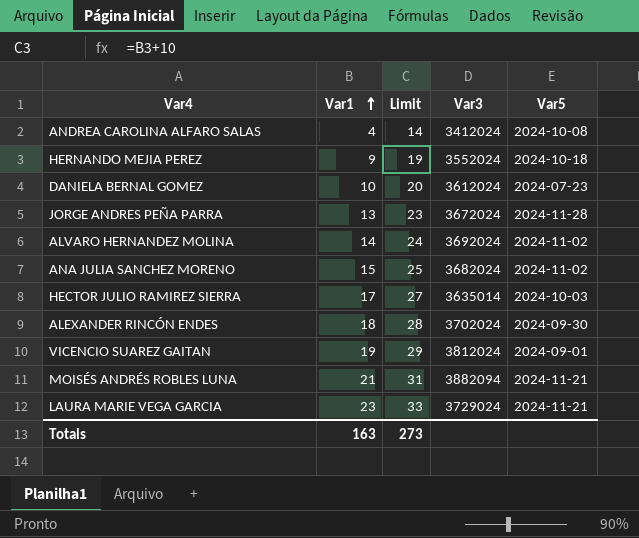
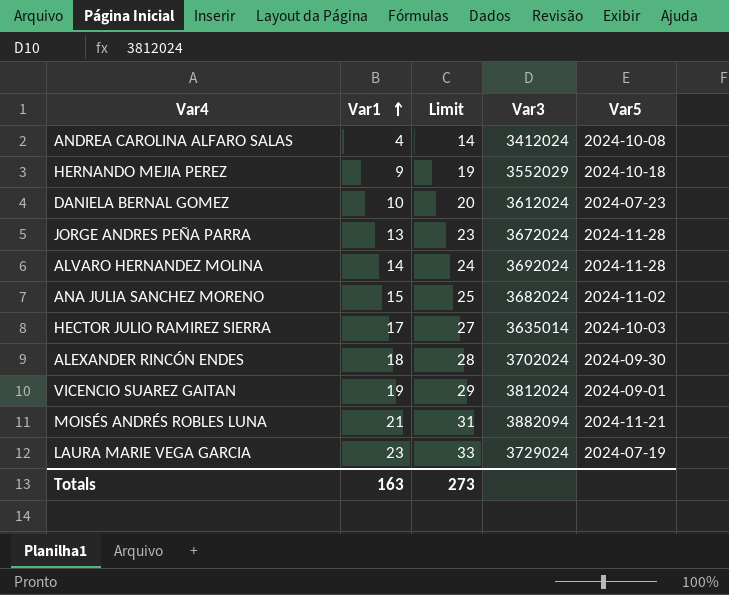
HERNANDO MEJIA PEREZ | Var3: 3552024 -> 3552029
ALVARO HERNANDEZ MOLINA | Var5: 2024-11-02 -> 2024-11-28
LAURA MARIE VEGA GARCIA | Var5: 2024-11-21 -> 2024-07-19

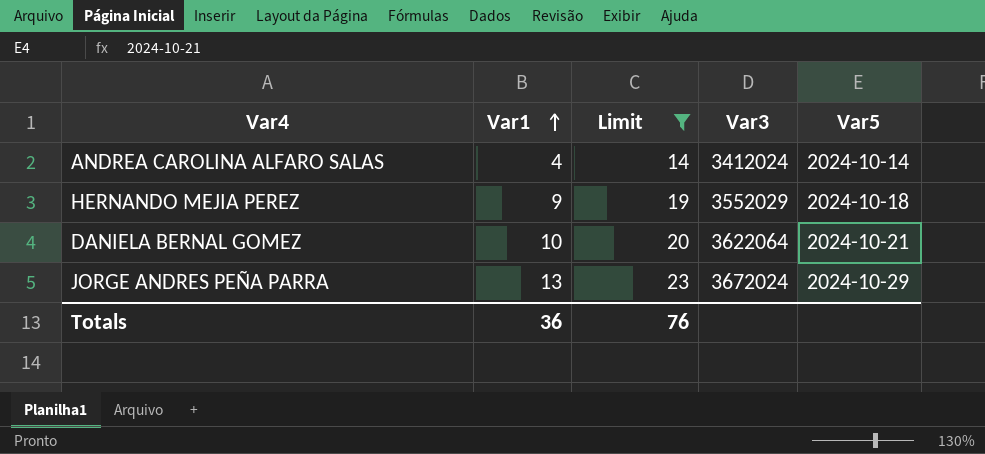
filter: none -> Limit <= 23
ANDREA CAROLINA ALFARO SALAS | Var5: 2024-10-08 -> 2024-10-14
DANIELA BERNAL GOMEZ | Var3: 3612024 -> 3622064
DANIELA BERNAL GOMEZ | Var5: 2024-07-23 -> 2024-10-21
JORGE ANDRES PEÑA PARRA | Var5: 2024-11-28 -> 2024-10-29
Totals | Var1: 163 -> 36
Totals | Limit: 273 -> 76

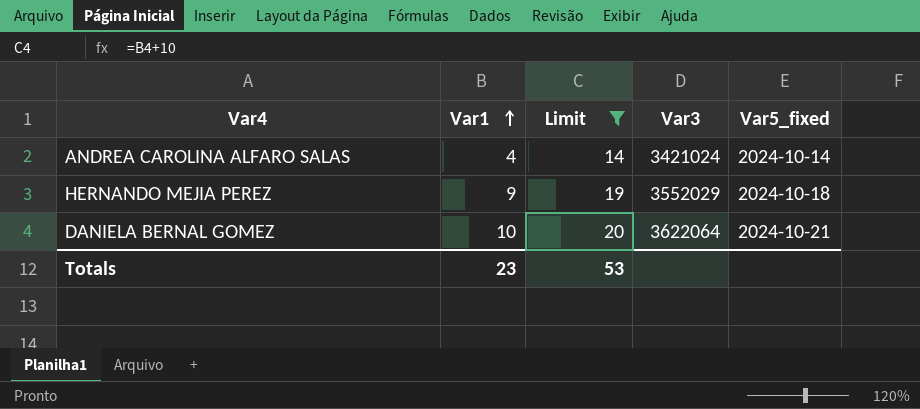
column name: Var5 -> Var5_fixed
row JORGE ANDRES PEÑA PARRA: 13 | 23 | 3672024 | 2024-10-29 -> none
ANDREA CAROLINA ALFARO SALAS | Var3: 3412024 -> 3421024
Totals | Var1: 36 -> 23
Totals | Limit: 76 -> 53

